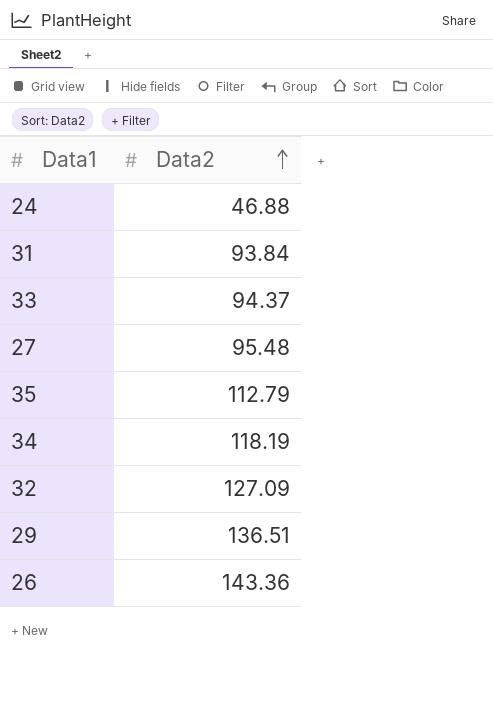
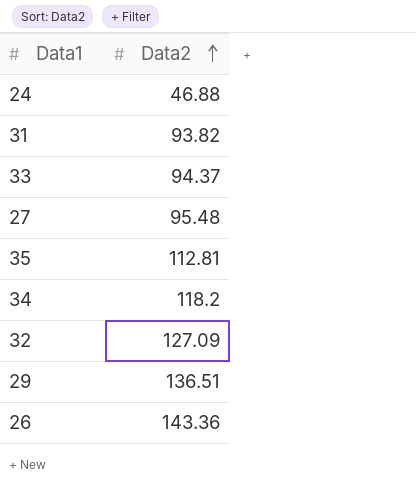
31 | Data2: 93.84 -> 93.82
35 | Data2: 112.79 -> 112.81
34 | Data2: 118.19 -> 118.2

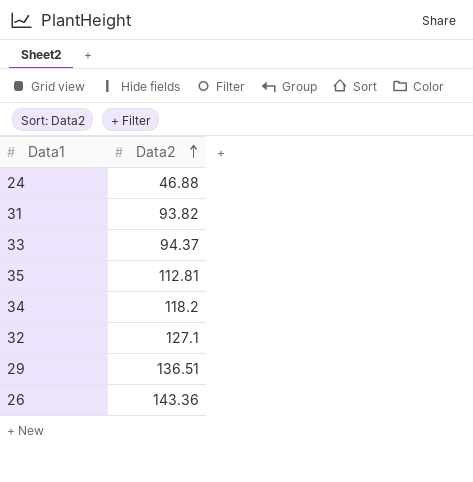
row 27: 95.48 -> none
32 | Data2: 127.09 -> 127.1

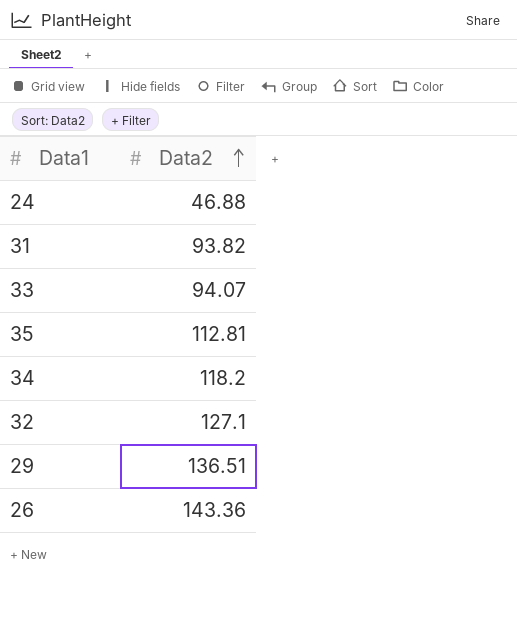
33 | Data2: 94.37 -> 94.07

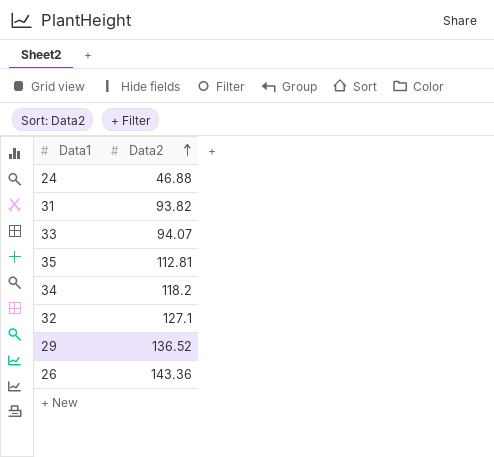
29 | Data2: 136.51 -> 136.52

